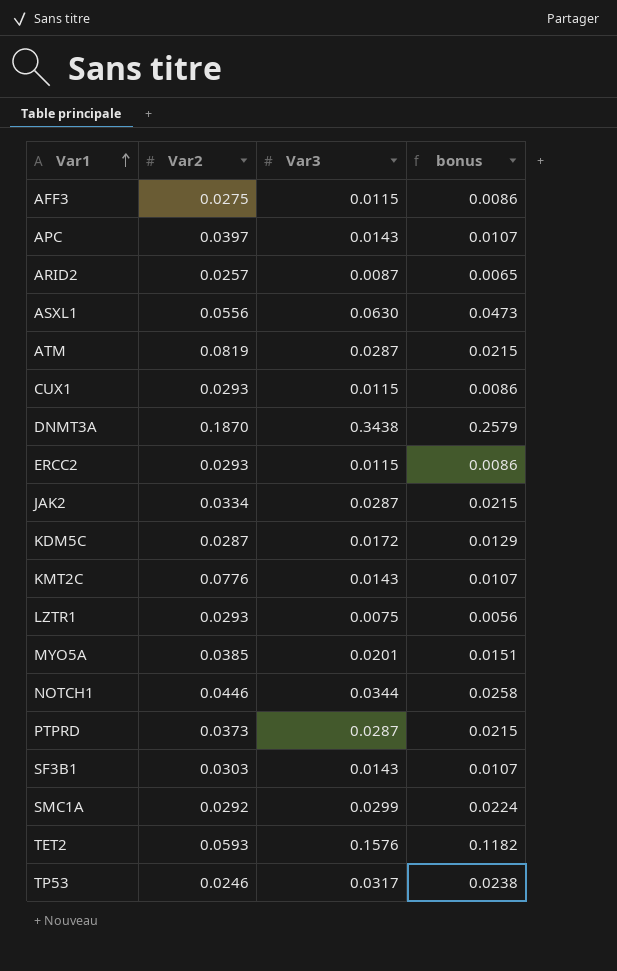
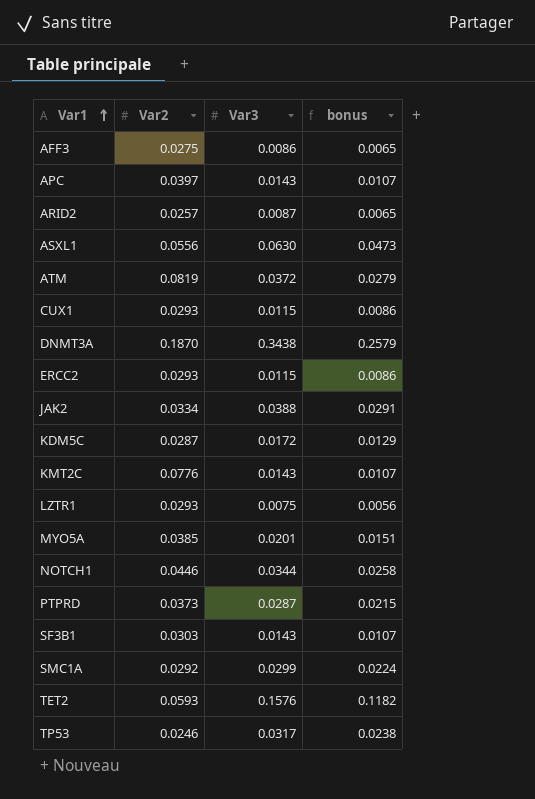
AFF3 | Var3: 0.0115 -> 0.0086
AFF3 | bonus: 0.0086 -> 0.0065
ATM | Var3: 0.0287 -> 0.0372
ATM | bonus: 0.0215 -> 0.0279
JAK2 | Var3: 0.0287 -> 0.0388
JAK2 | bonus: 0.0215 -> 0.0291

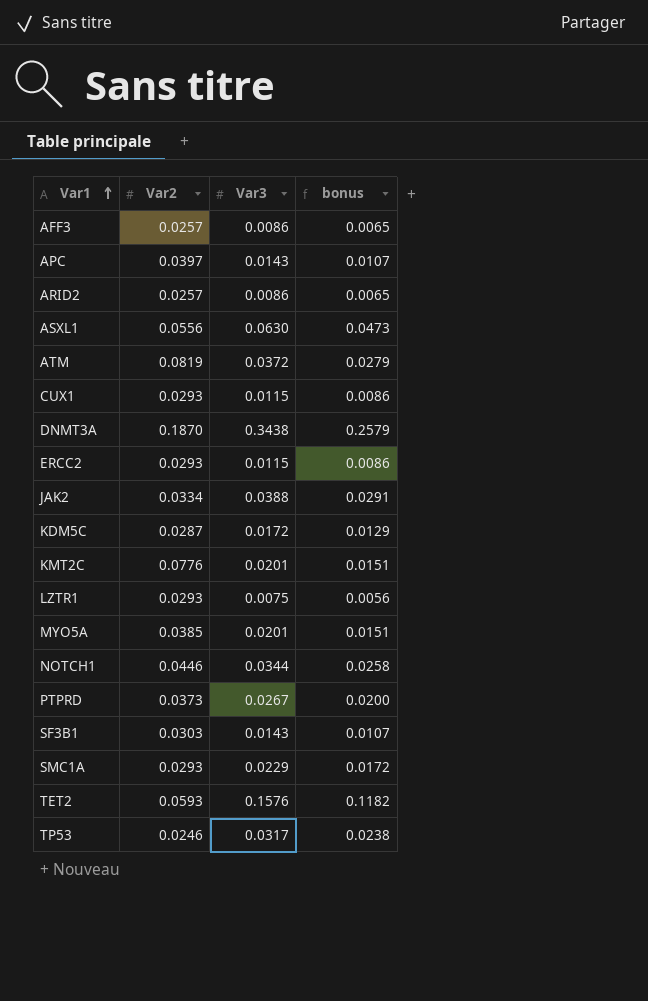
AFF3 | Var2: 0.0275 -> 0.0257
ARID2 | Var3: 0.0087 -> 0.0086
KMT2C | Var3: 0.0143 -> 0.0201
KMT2C | bonus: 0.0107 -> 0.0151
PTPRD | Var3: 0.0287 -> 0.0267
PTPRD | bonus: 0.0215 -> 0.0200
SMC1A | Var2: 0.0292 -> 0.0293
SMC1A | Var3: 0.0299 -> 0.0229
SMC1A | bonus: 0.0224 -> 0.0172

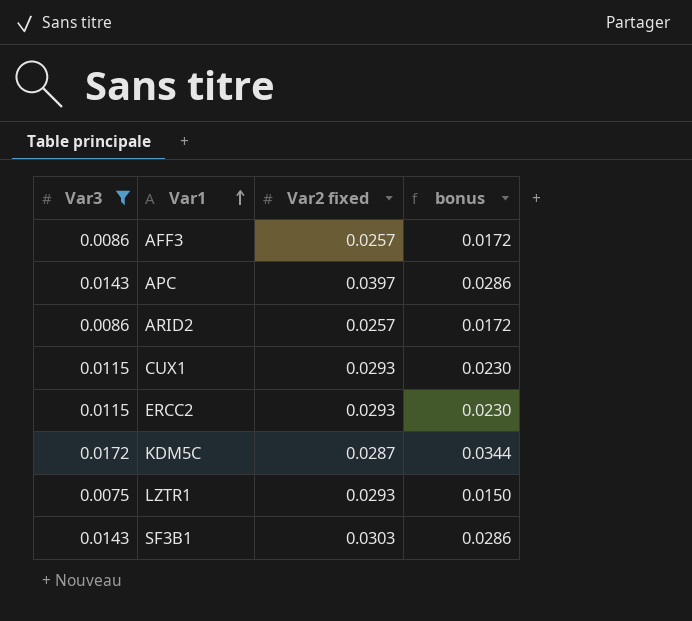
filter: none -> Var3 <= 0.0172
column Var3 | position: 3 -> 1
column name: Var2 -> Var2 fixed
column bonus | formula: [Var3] * 0.75 -> [Var3] * 2

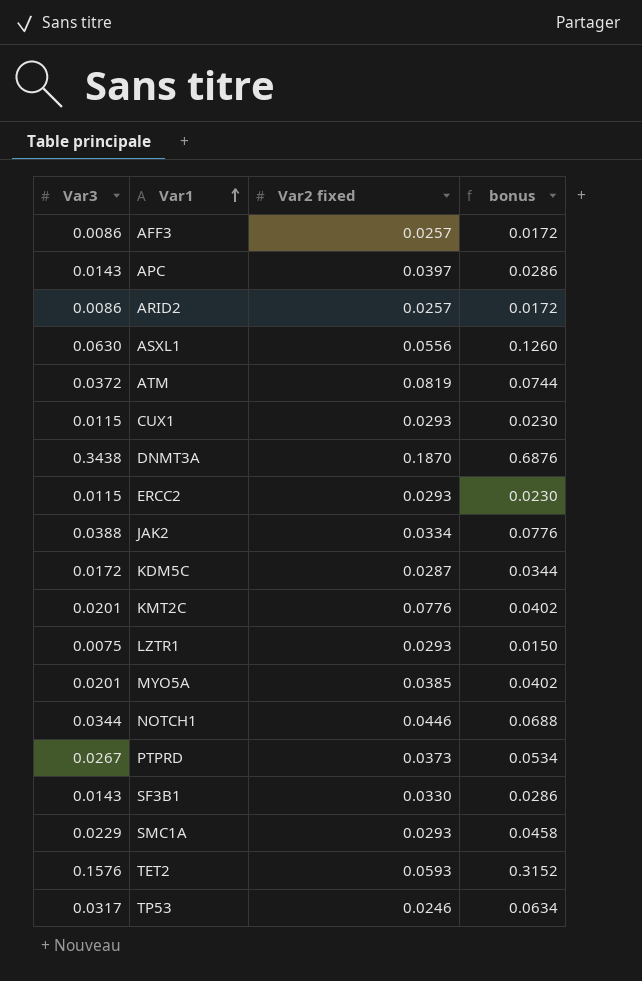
filter: Var3 <= 0.0172 -> none
SF3B1 | Var2 fixed: 0.0303 -> 0.0330

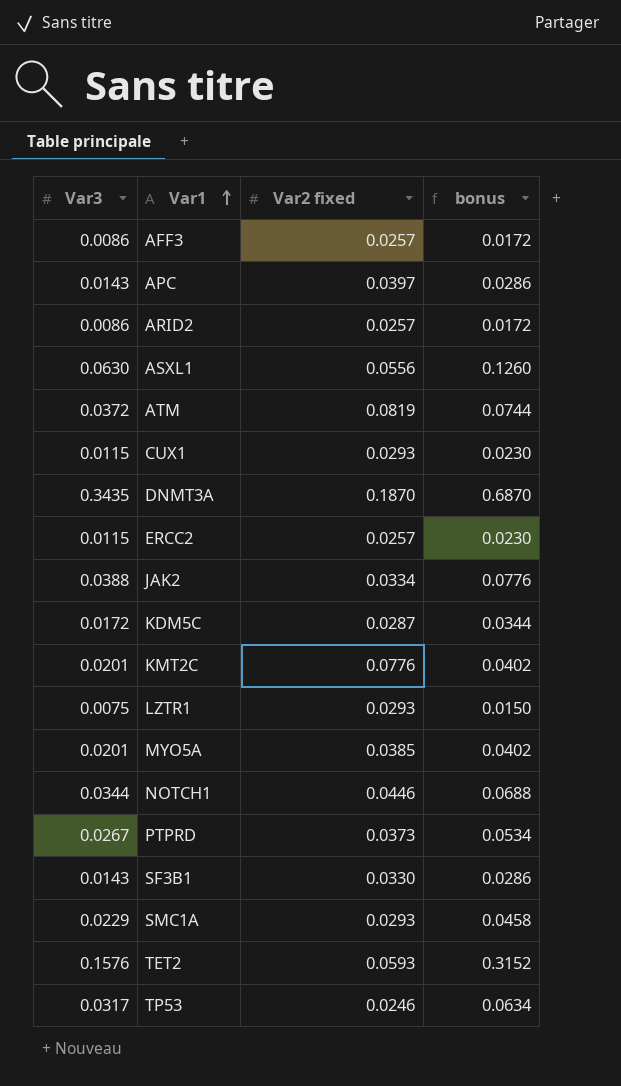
DNMT3A | Var3: 0.3438 -> 0.3435
DNMT3A | bonus: 0.6876 -> 0.6870
ERCC2 | Var2 fixed: 0.0293 -> 0.0257

